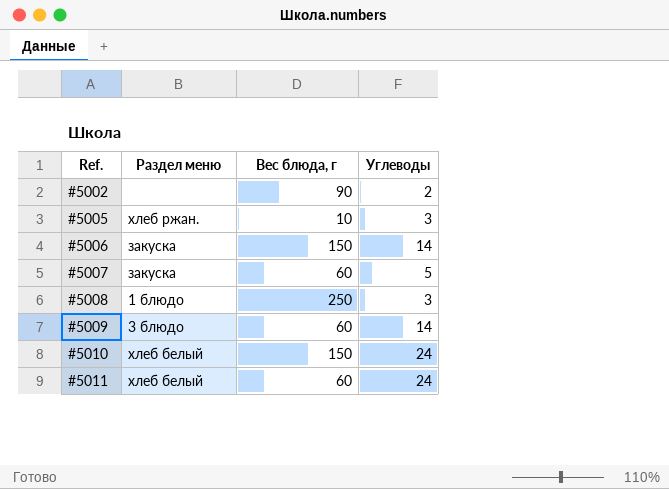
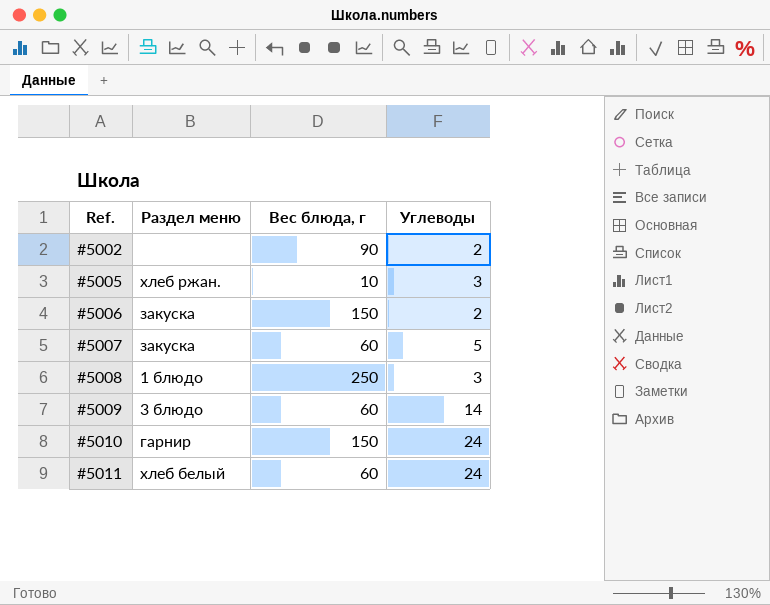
#5006 | Углеводы: 14 -> 2
#5010 | Раздел меню: хлеб белый -> гарнир

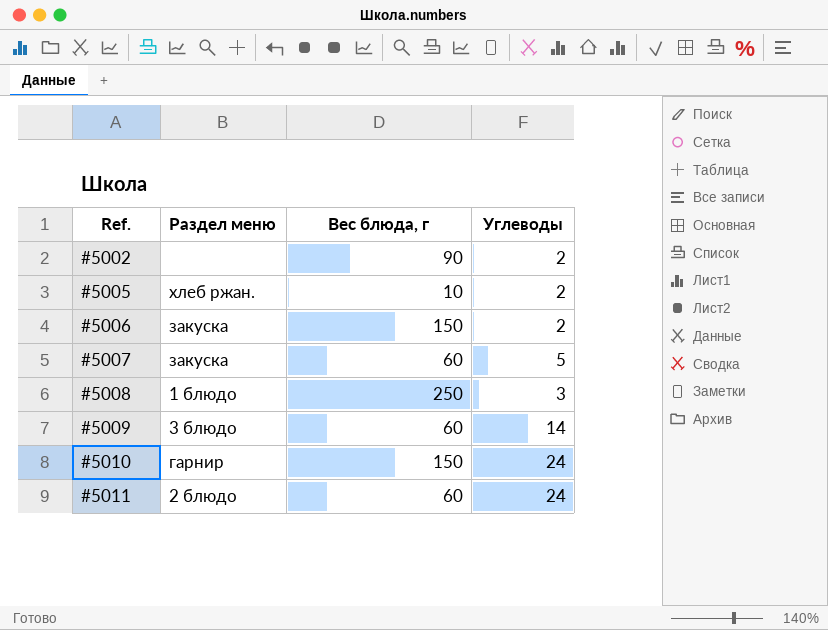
#5005 | Углеводы: 3 -> 2
#5011 | Раздел меню: хлеб белый -> 2 блюдо

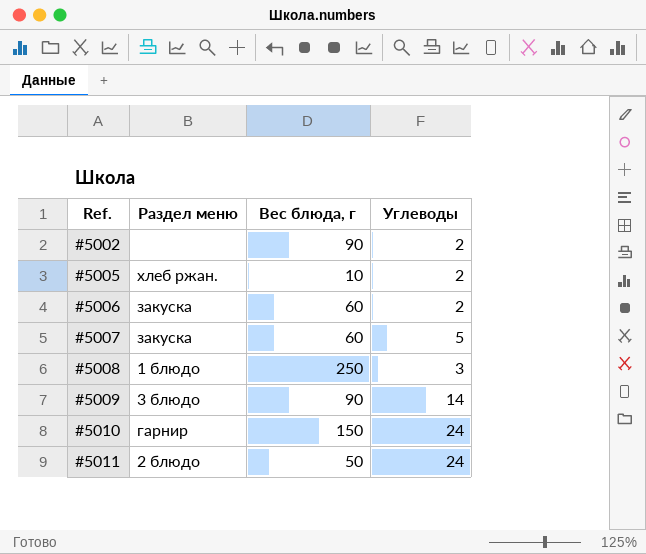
#5006 | Вес блюда, г: 150 -> 60
#5009 | Вес блюда, г: 60 -> 90
#5011 | Вес блюда, г: 60 -> 50

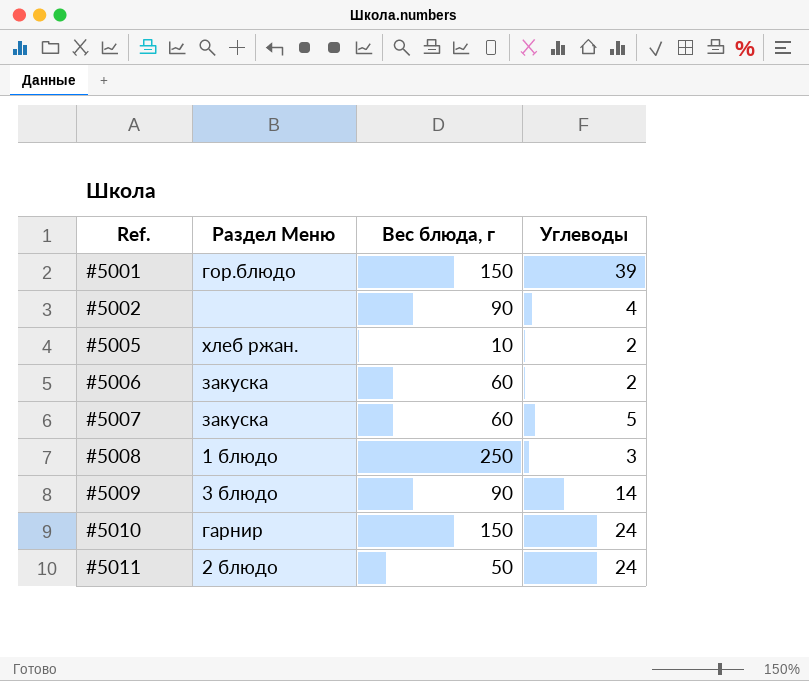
column name: Раздел меню -> Раздел Меню
row #5001: none -> гор.блюдо | 150 | 39
#5002 | Углеводы: 2 -> 4

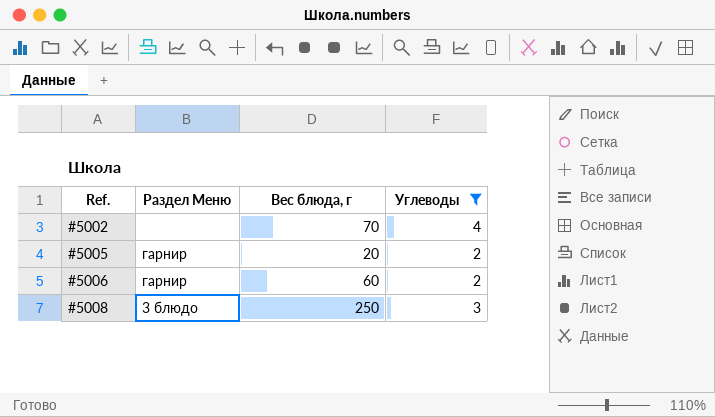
filter: none -> Углеводы <= 4
#5002 | Вес блюда, г: 90 -> 70
#5005 | Раздел Меню: хлеб ржан. -> гарнир
#5005 | Вес блюда, г: 10 -> 20
#5006 | Раздел Меню: закуска -> гарнир
#5008 | Раздел Меню: 1 блюдо -> 3 блюдо

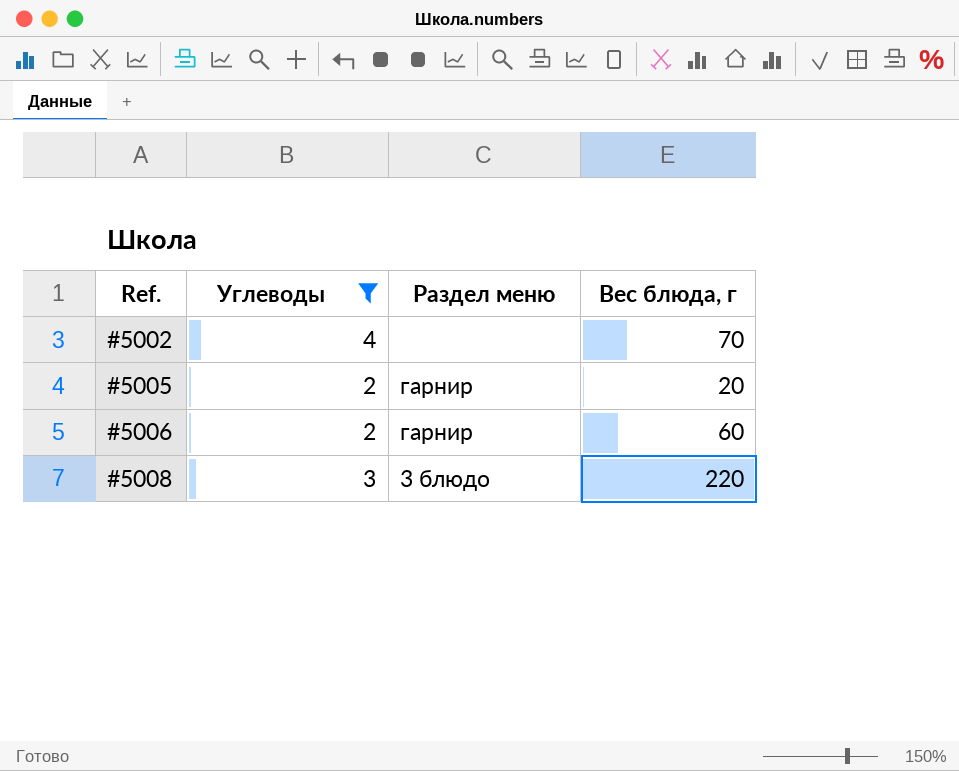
column Углеводы | position: 4 -> 2
column name: Раздел Меню -> Раздел меню
#5008 | Вес блюда, г: 250 -> 220

